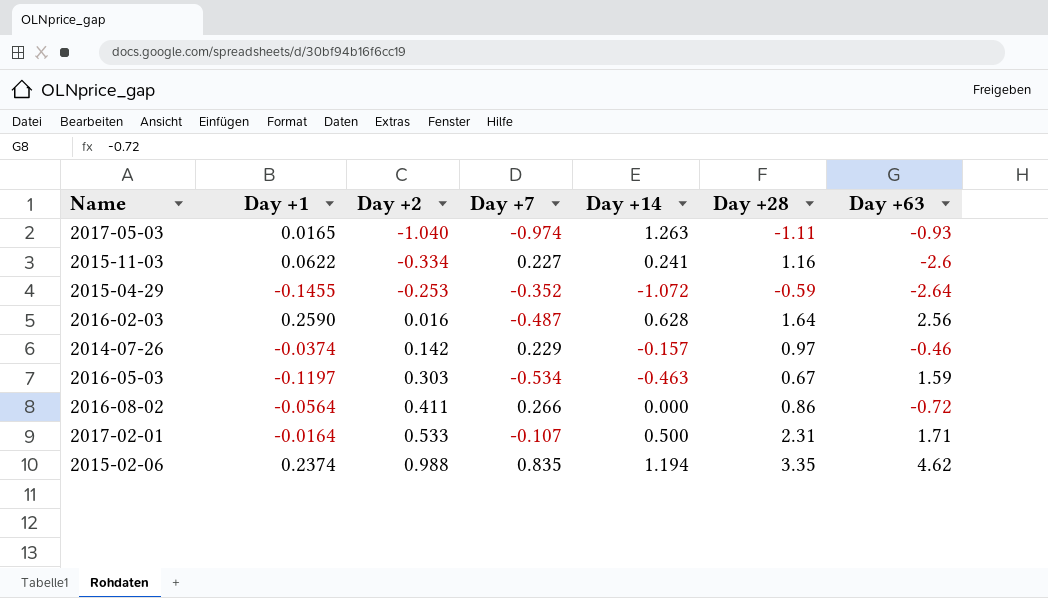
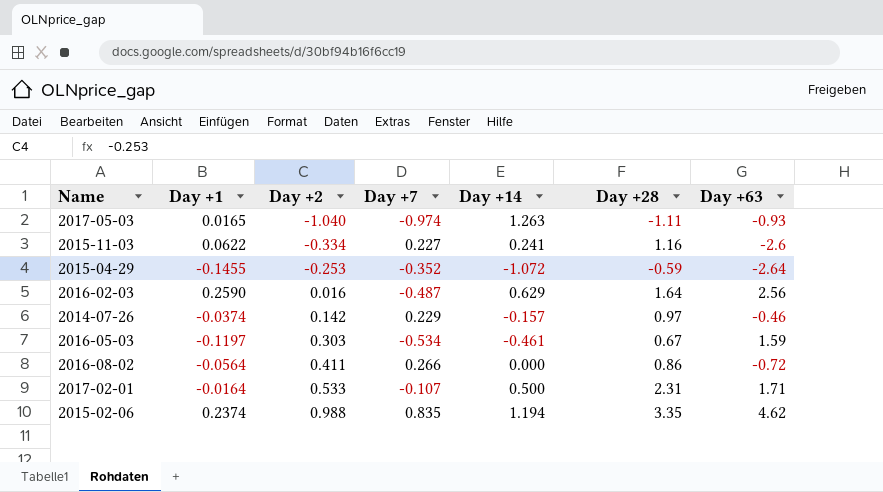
2016-02-03 | Day +14: 0.628 -> 0.629
2016-05-03 | Day +14: -0.463 -> -0.461

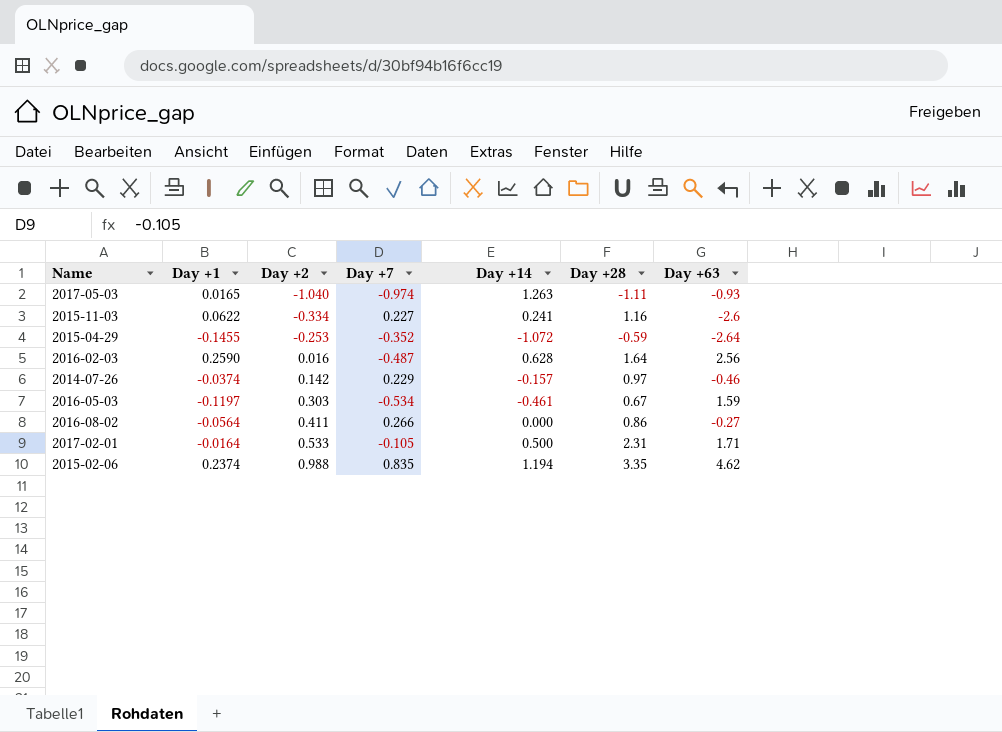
2016-02-03 | Day +14: 0.629 -> 0.628
2016-08-02 | Day +63: -0.72 -> -0.27
2017-02-01 | Day +7: -0.107 -> -0.105

